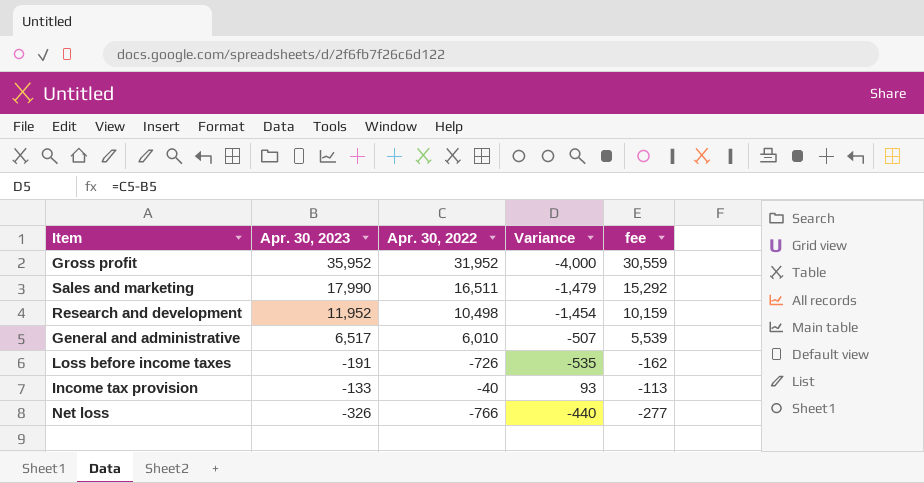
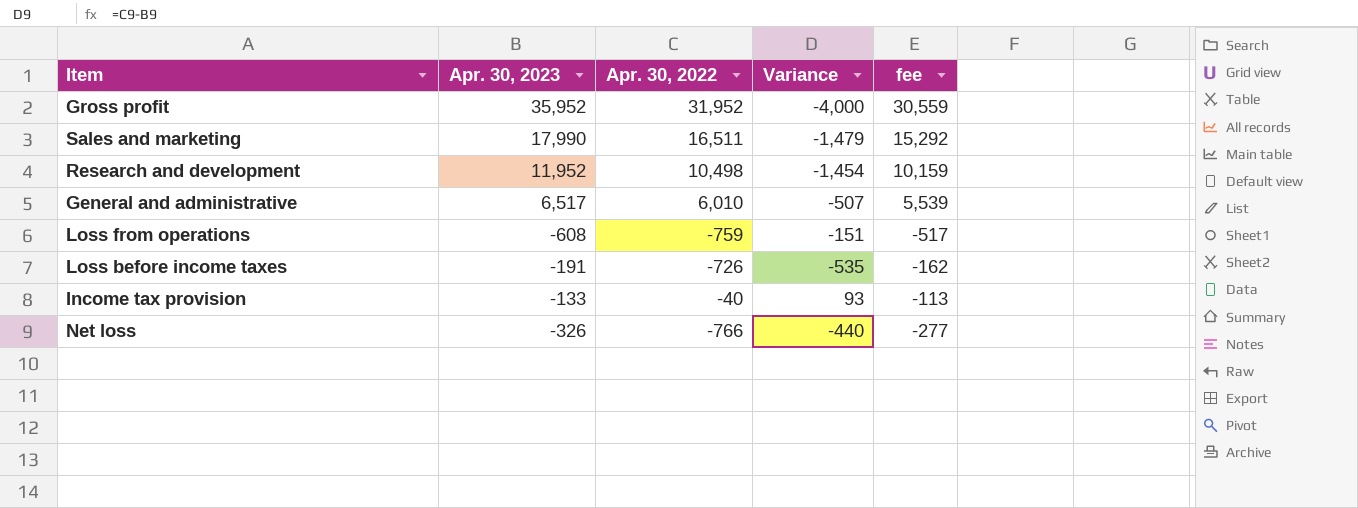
row Loss from operations: none -> -608 | -759 | -151 | -517

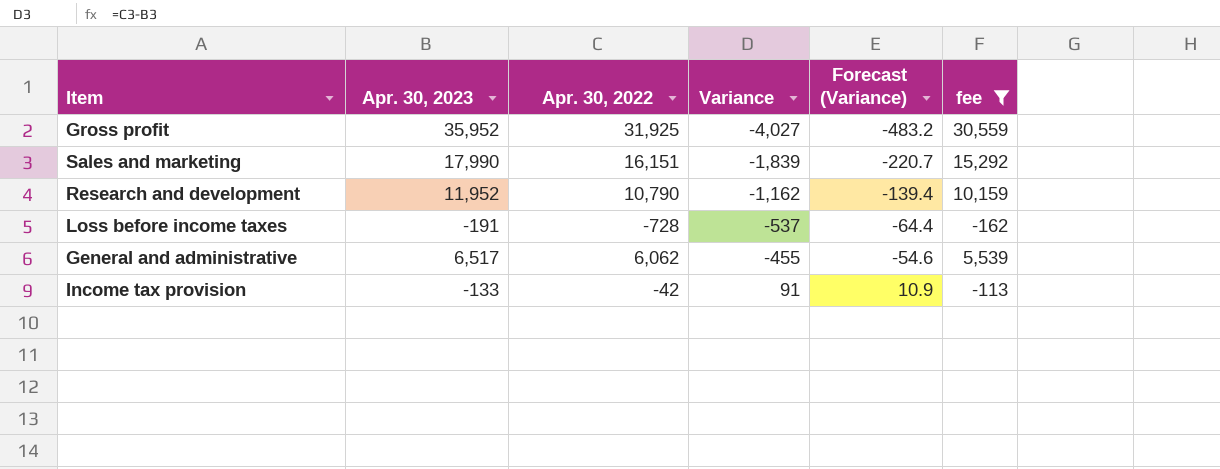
filter: none -> fee >= -162
row order: none -> Variance ascending
column Forecast (Variance) | formula: none -> [Variance] * 0.12
Gross profit | Apr. 30, 2022: 31,952 -> 31,925
Gross profit | Variance: -4,000 -> -4,027
Sales and marketing | Apr. 30, 2022: 16,511 -> 16,151
Sales and marketing | Variance: -1,479 -> -1,839
Research and development | Apr. 30, 2022: 10,498 -> 10,790
Research and development | Variance: -1,454 -> -1,162
Loss before income taxes | Apr. 30, 2022: -726 -> -728
Loss before income taxes | Variance: -535 -> -537
General and administrative | Apr. 30, 2022: 6,010 -> 6,062
General and administrative | Variance: -507 -> -455
Income tax provision | Apr. 30, 2022: -40 -> -42
Income tax provision | Variance: 93 -> 91

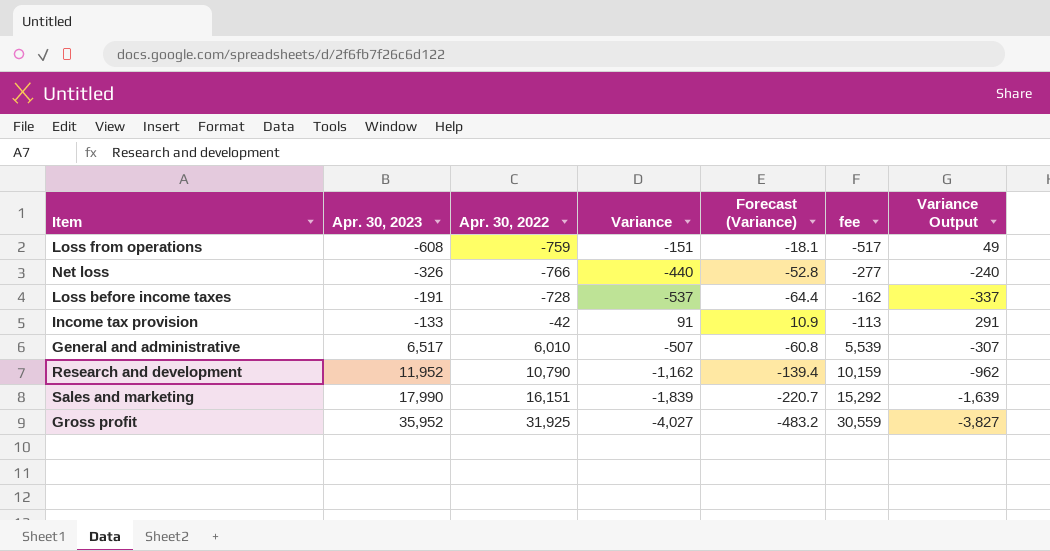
filter: fee >= -162 -> none
row order: Variance ascending -> Apr. 30, 2023 ascending
column Variance Output | formula: none -> [Variance] + 200
General and administrative | Apr. 30, 2022: 6,062 -> 6,010
General and administrative | Variance: -455 -> -507
General and administrative | Forecast (Variance): -54.6 -> -60.8

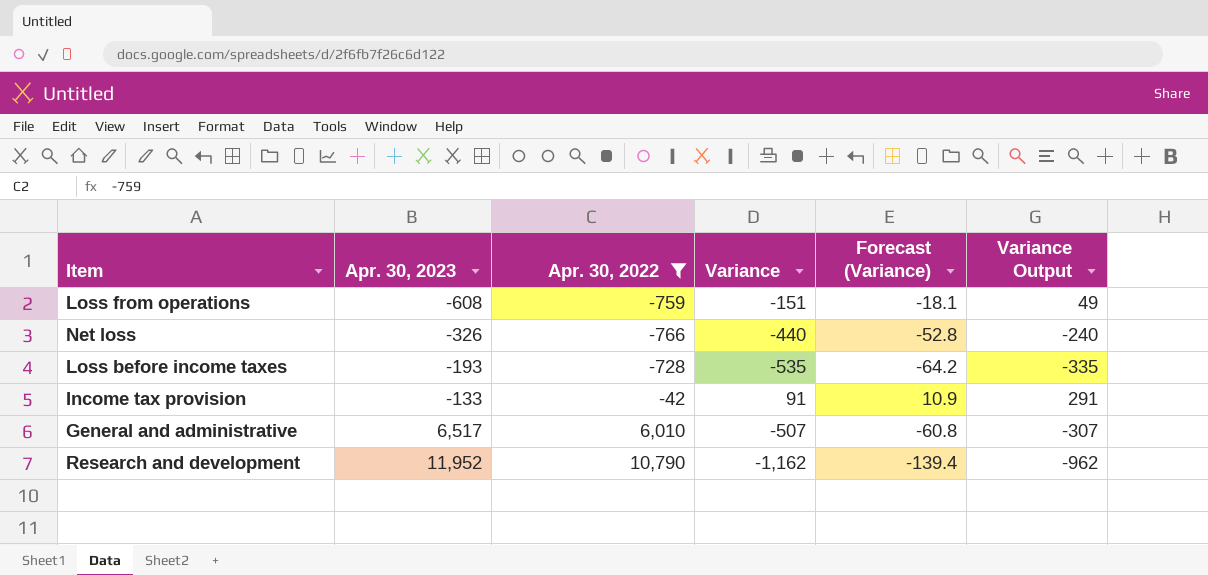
filter: none -> Apr. 30, 2022 <= 10,790
column fee | formula: [Apr. 30, 2023] * 0.85 -> none
Loss before income taxes | Apr. 30, 2023: -191 -> -193
Loss before income taxes | Variance: -537 -> -535
Loss before income taxes | Forecast (Variance): -64.4 -> -64.2
Loss before income taxes | Variance Output: -337 -> -335

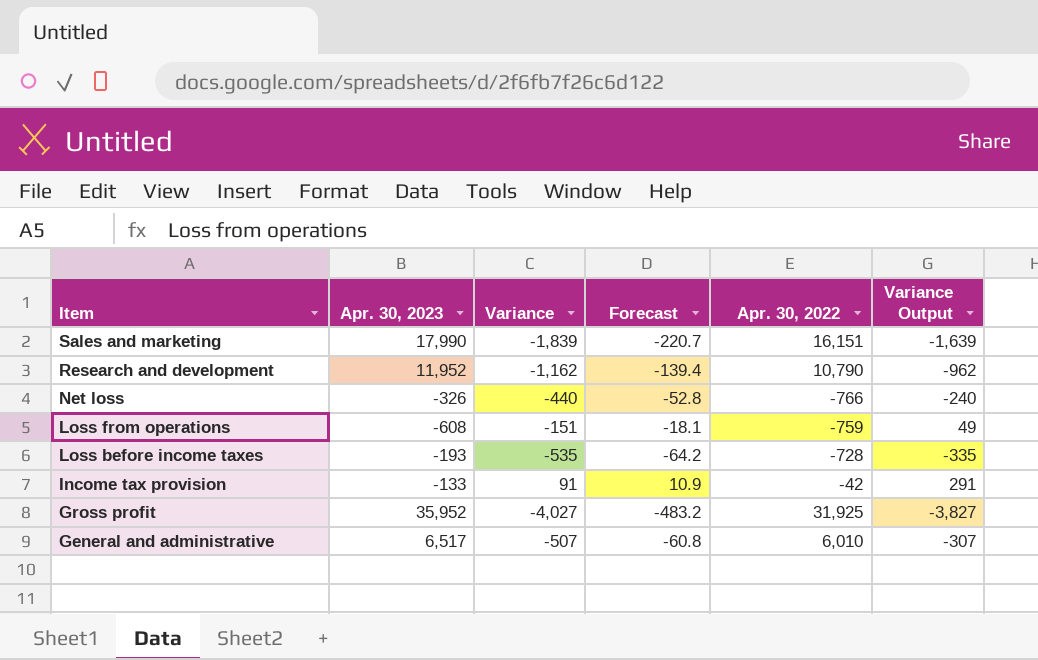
filter: Apr. 30, 2022 <= 10,790 -> none
row order: Apr. 30, 2023 ascending -> Item descending
column name: Forecast (Variance) -> Forecast
column Apr. 30, 2022 | position: 3 -> 5

